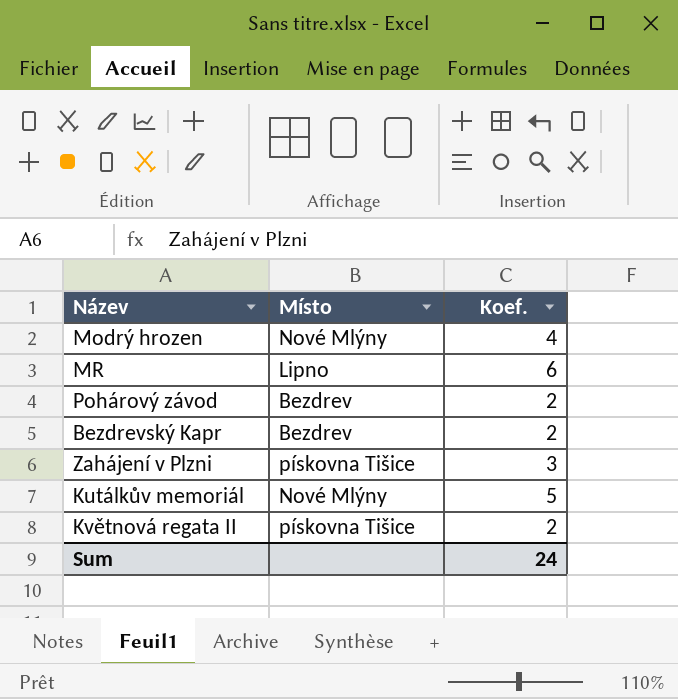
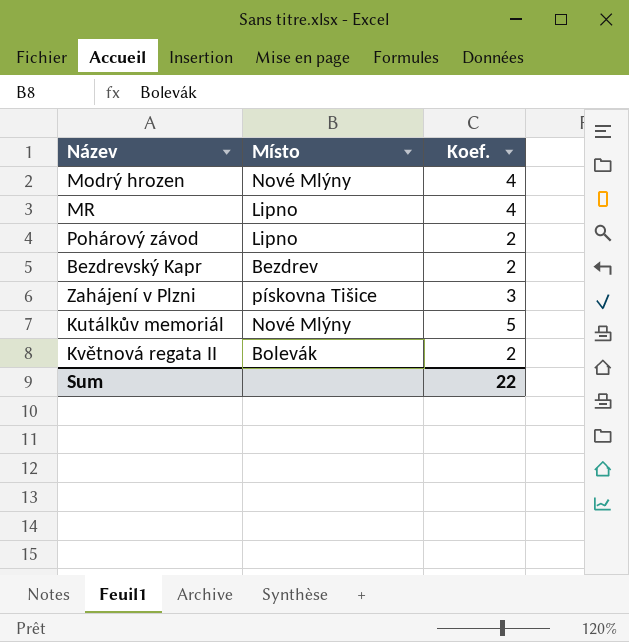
MR | Koef.: 6 -> 4
Pohárový závod | Místo: Bezdrev -> Lipno
Květnová regata II | Místo: pískovna Tišice -> Bolevák
Sum | Koef.: 24 -> 22

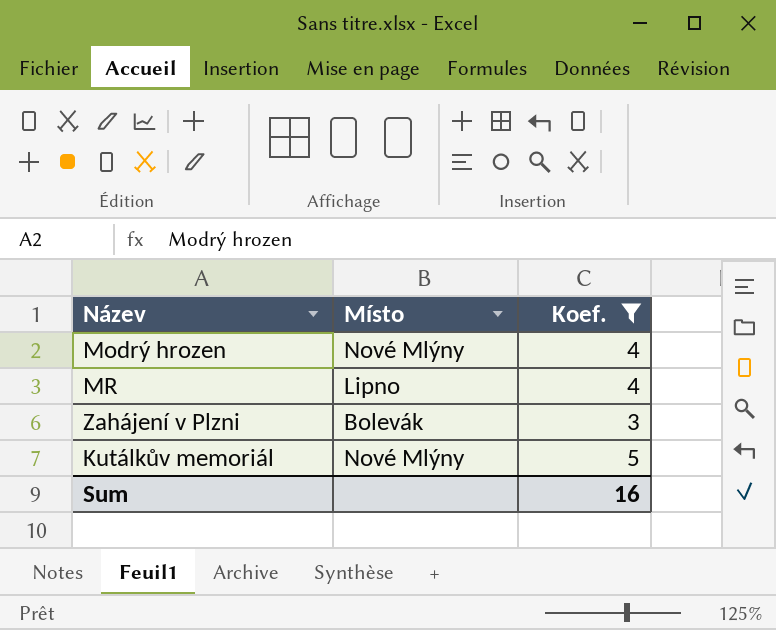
filter: none -> Koef. != 2
Zahájení v Plzni | Místo: pískovna Tišice -> Bolevák
Sum | Koef.: 22 -> 16

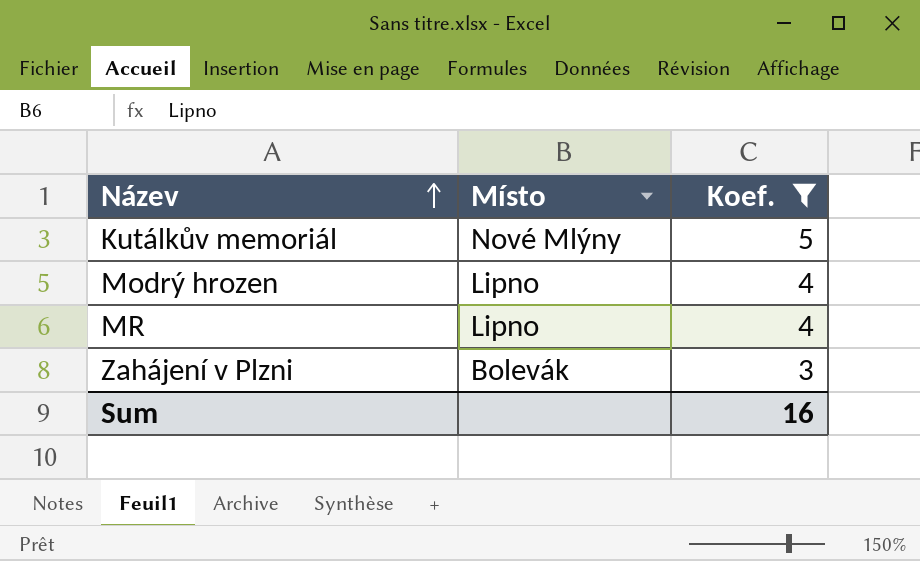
row order: none -> Název ascending
Modrý hrozen | Místo: Nové Mlýny -> Lipno

